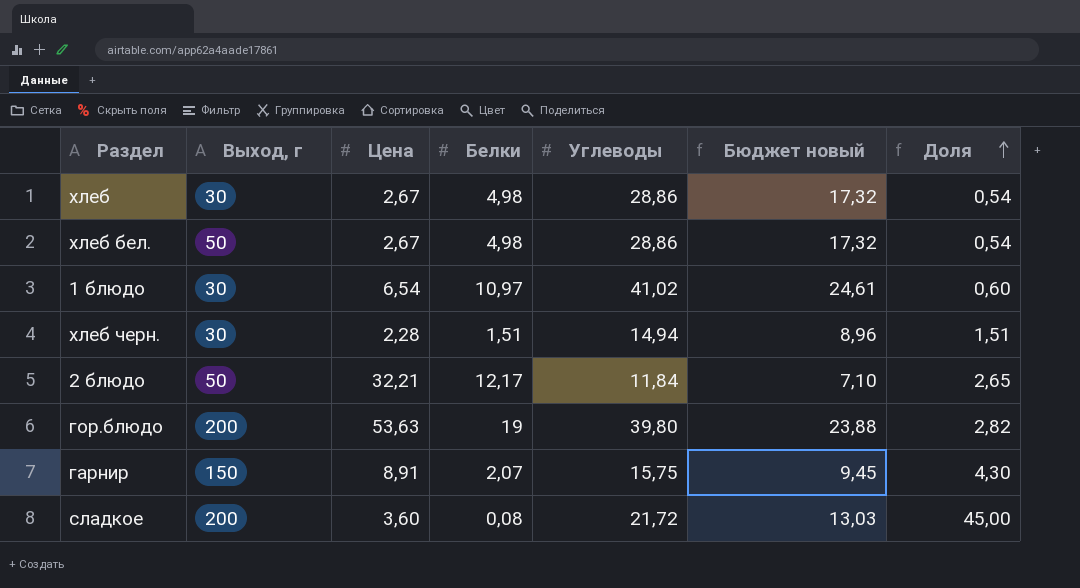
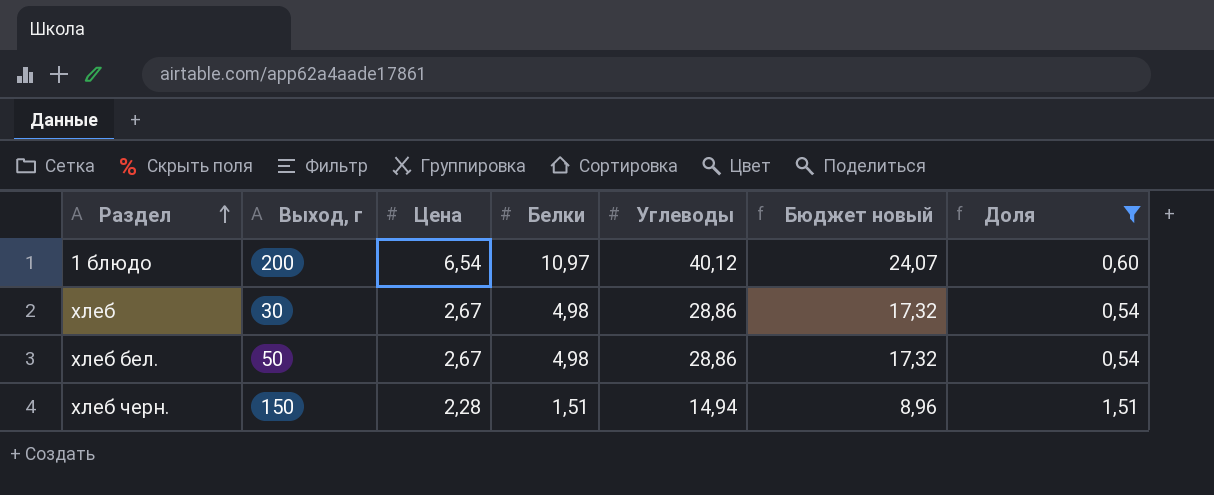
filter: none -> Доля <= 1,51
row order: Доля ascending -> Раздел ascending
1 блюдо | Выход, г: 30 -> 200
1 блюдо | Углеводы: 41,02 -> 40,12
1 блюдо | Бюджет новый: 24,61 -> 24,07
хлеб черн. | Выход, г: 30 -> 150

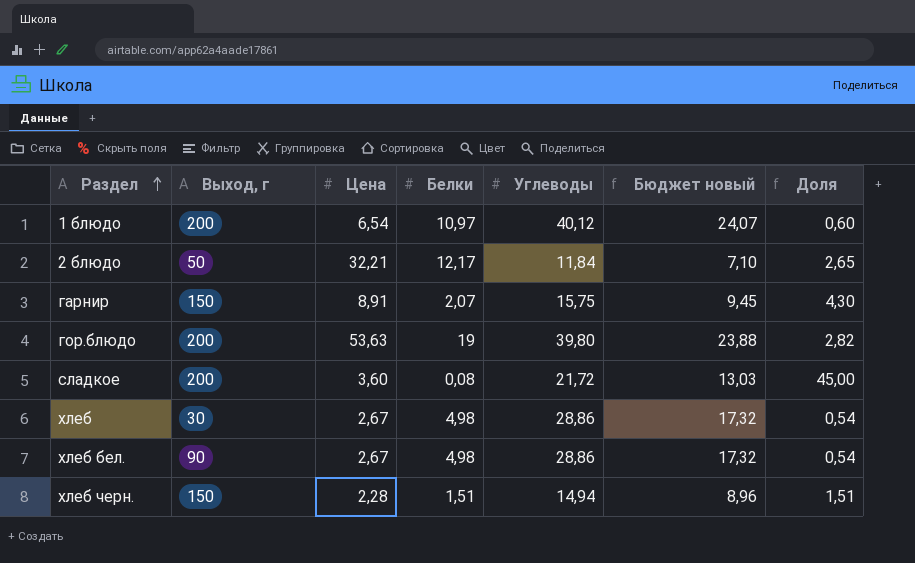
filter: Доля <= 1,51 -> none
хлеб бел. | Выход, г: 50 -> 90

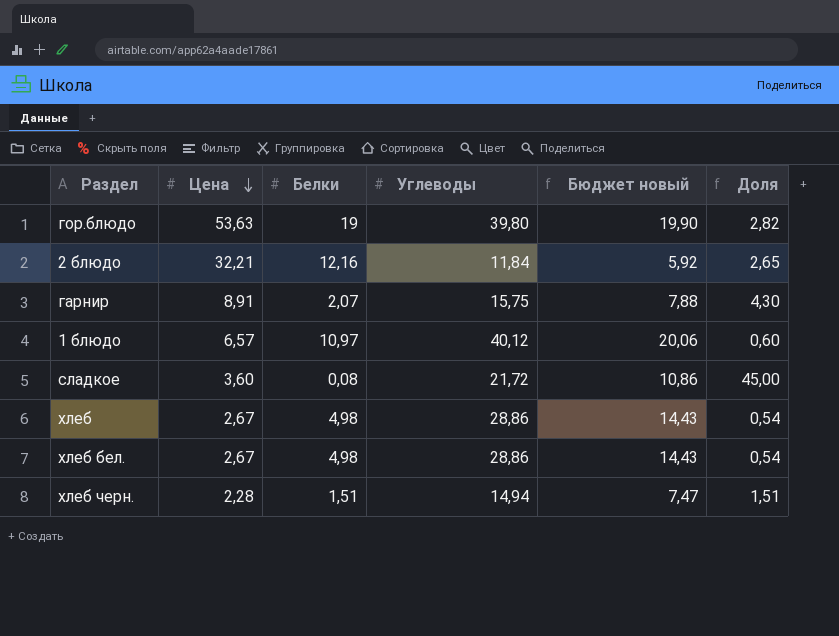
row order: Раздел ascending -> Цена descending
column Выход, г | position: 2 -> none
column Бюджет новый | formula: [Углеводы] * 0,6 -> [Углеводы] * 0,5
2 блюдо | Белки: 12,17 -> 12,16
1 блюдо | Цена: 6,54 -> 6,57

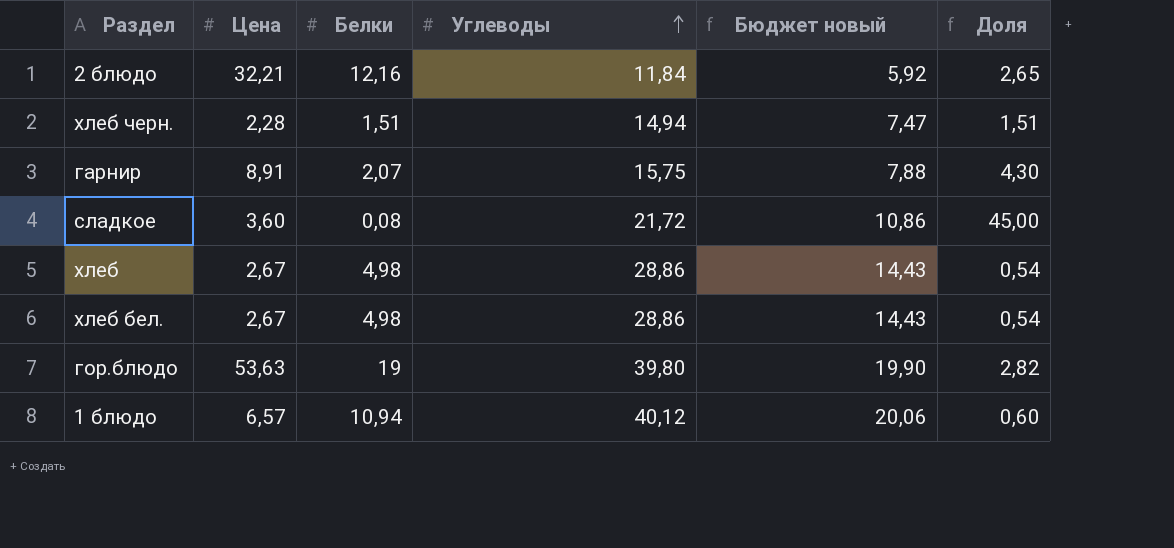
row order: Цена descending -> Углеводы ascending
1 блюдо | Белки: 10,97 -> 10,94

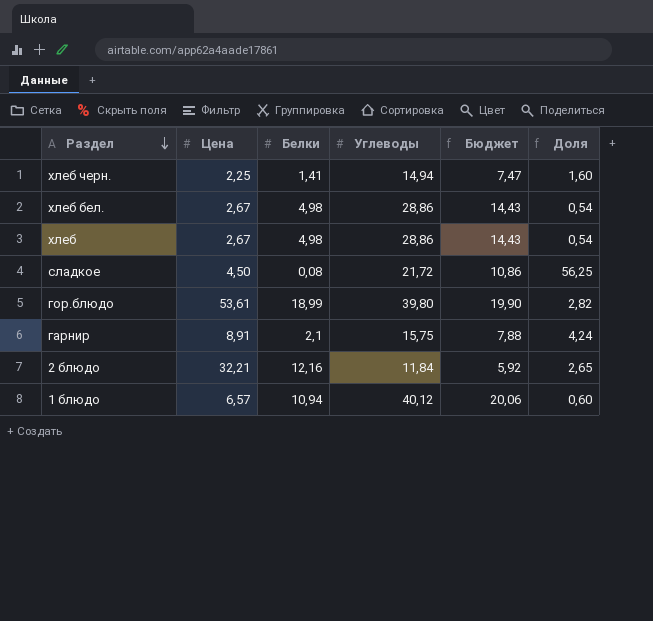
row order: Углеводы ascending -> Раздел descending
column name: Бюджет новый -> Бюджет
хлеб черн. | Цена: 2,28 -> 2,25
хлеб черн. | Белки: 1,51 -> 1,41
хлеб черн. | Доля: 1,51 -> 1,60
сладкое | Цена: 3,60 -> 4,50
сладкое | Доля: 45,00 -> 56,25
гор.блюдо | Цена: 53,63 -> 53,61
гор.блюдо | Белки: 19 -> 18,99
гарнир | Белки: 2,07 -> 2,1
гарнир | Доля: 4,30 -> 4,24

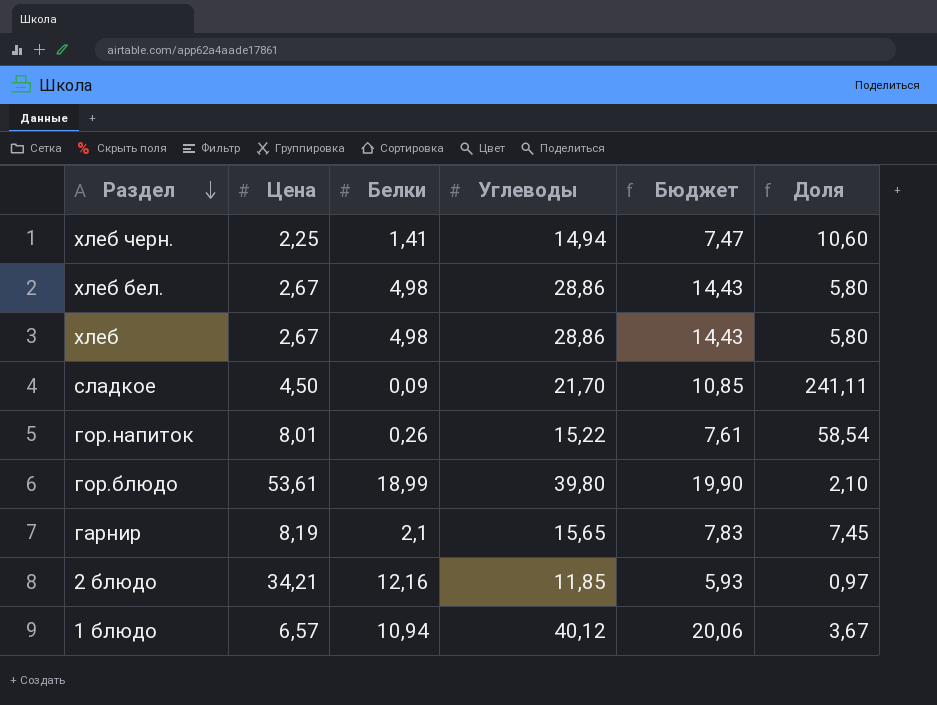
column Доля | formula: [Цена] / [Белки] -> [Углеводы] / [Белки]
сладкое | Белки: 0,08 -> 0,09
сладкое | Углеводы: 21,72 -> 21,70
сладкое | Бюджет: 10,86 -> 10,85
row гор.напиток: none -> 8,01 | 0,26 | 15,22 | 7,61 | 58,54
гарнир | Цена: 8,91 -> 8,19
гарнир | Углеводы: 15,75 -> 15,65
гарнир | Бюджет: 7,88 -> 7,83
2 блюдо | Цена: 32,21 -> 34,21
2 блюдо | Углеводы: 11,84 -> 11,85
2 блюдо | Бюджет: 5,92 -> 5,93

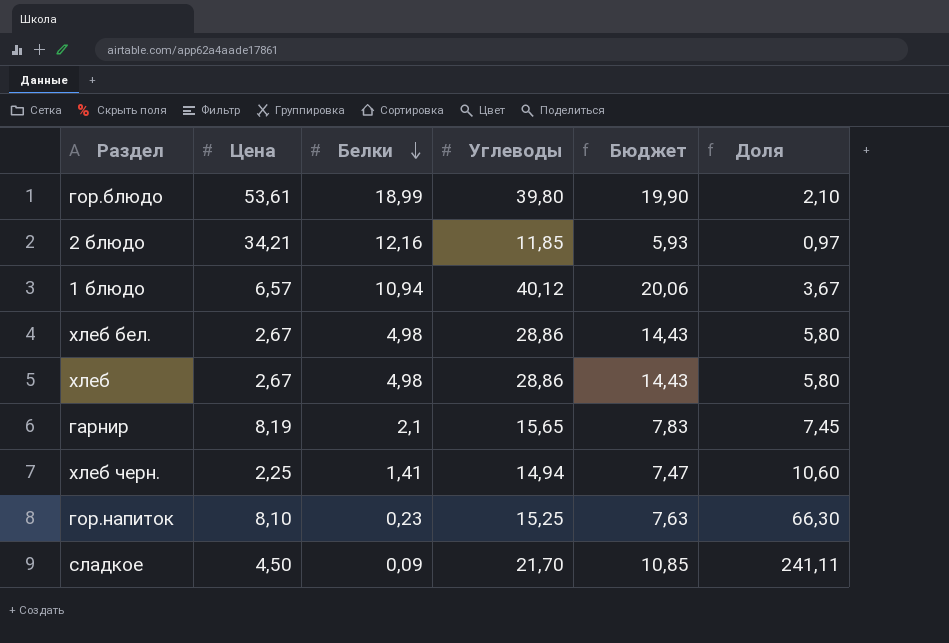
row order: Раздел descending -> Белки descending
гор.напиток | Цена: 8,01 -> 8,10
гор.напиток | Белки: 0,26 -> 0,23
гор.напиток | Углеводы: 15,22 -> 15,25
гор.напиток | Бюджет: 7,61 -> 7,63
гор.напиток | Доля: 58,54 -> 66,30

